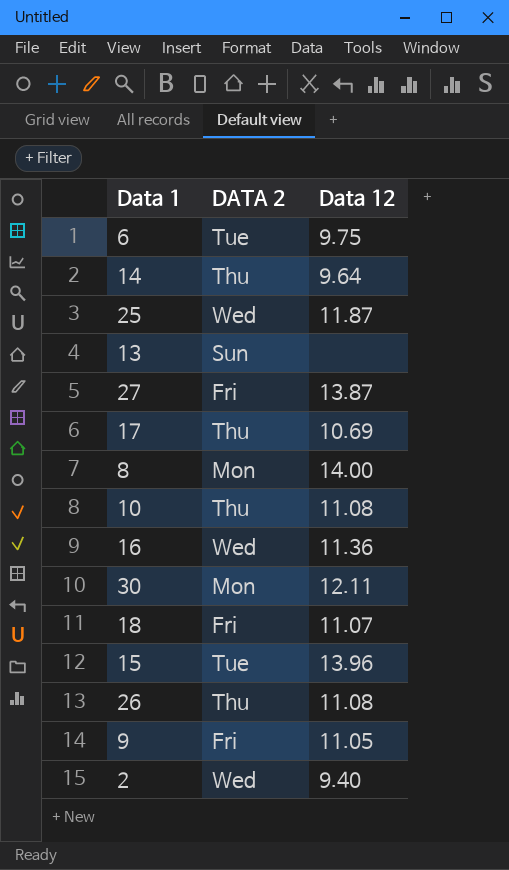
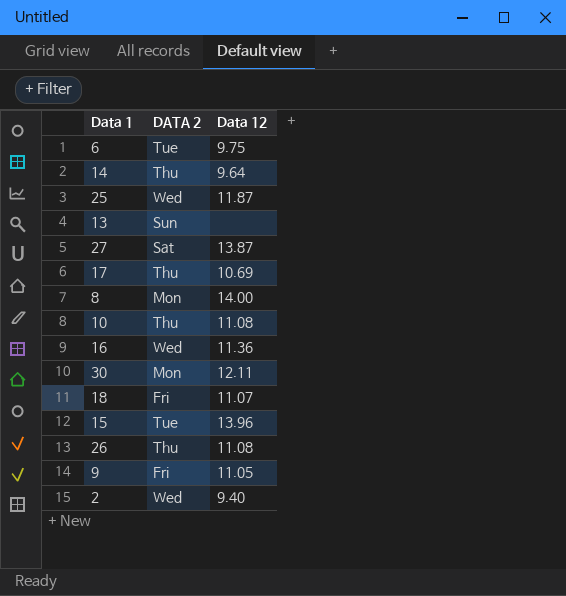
27 | DATA 2: Fri -> Sat

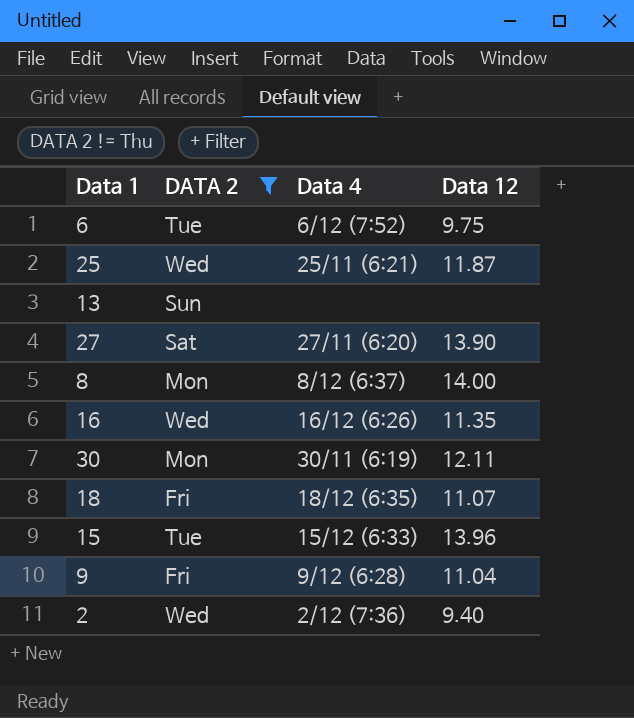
filter: none -> DATA 2 != Thu
column Data 4 | position: none -> 3
27 | Data 12: 13.87 -> 13.90
16 | Data 12: 11.36 -> 11.35
9 | Data 12: 11.05 -> 11.04

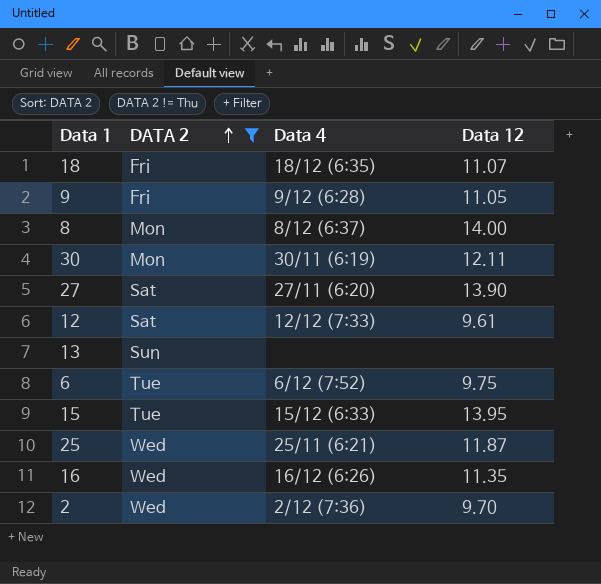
row order: none -> DATA 2 ascending
9 | Data 12: 11.04 -> 11.05
row 12: none -> Sat | 12/12 (7:33) | 9.61
15 | Data 12: 13.96 -> 13.95
2 | Data 12: 9.40 -> 9.70

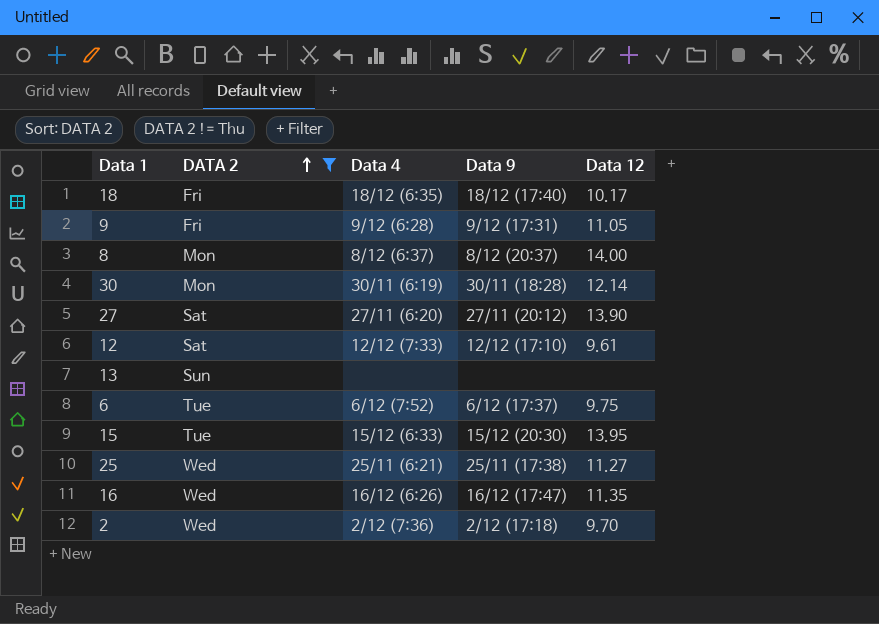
column Data 9 | position: none -> 4
18 | Data 12: 11.07 -> 10.17
30 | Data 12: 12.11 -> 12.14
25 | Data 12: 11.87 -> 11.27

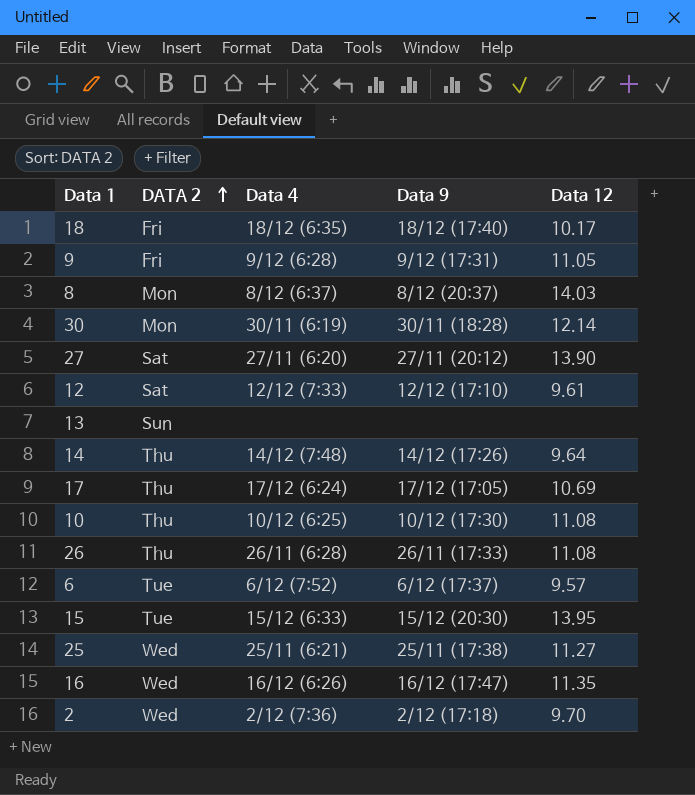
filter: DATA 2 != Thu -> none
8 | Data 12: 14.00 -> 14.03
6 | Data 12: 9.75 -> 9.57

